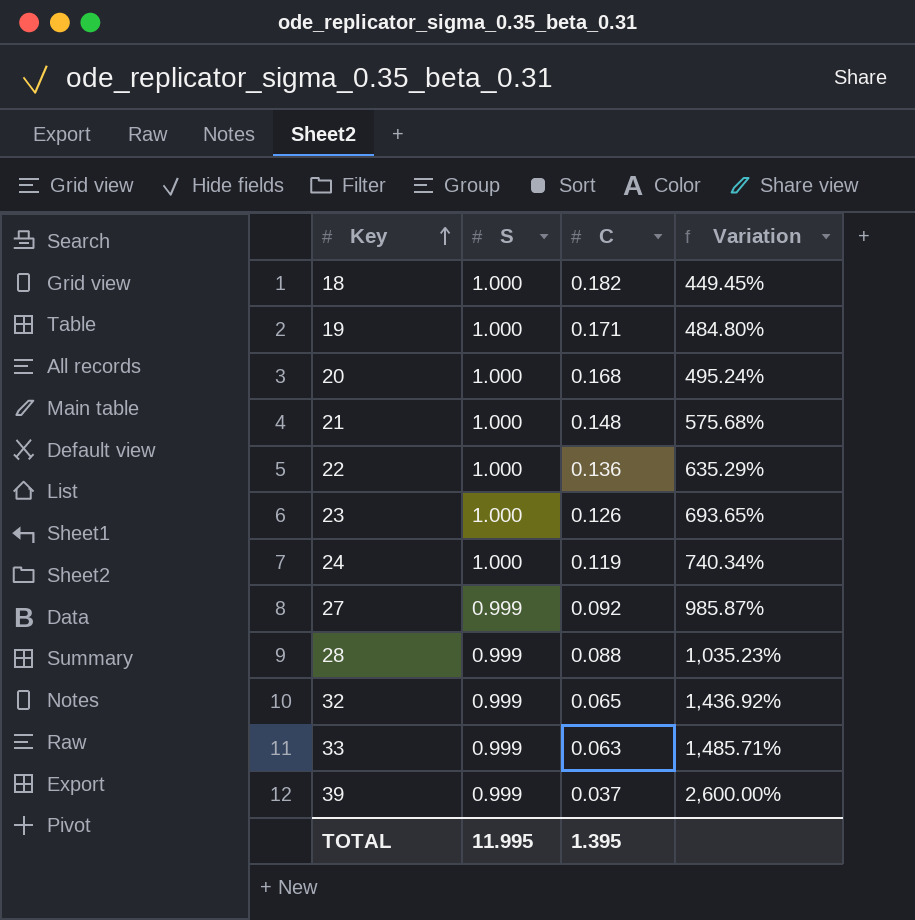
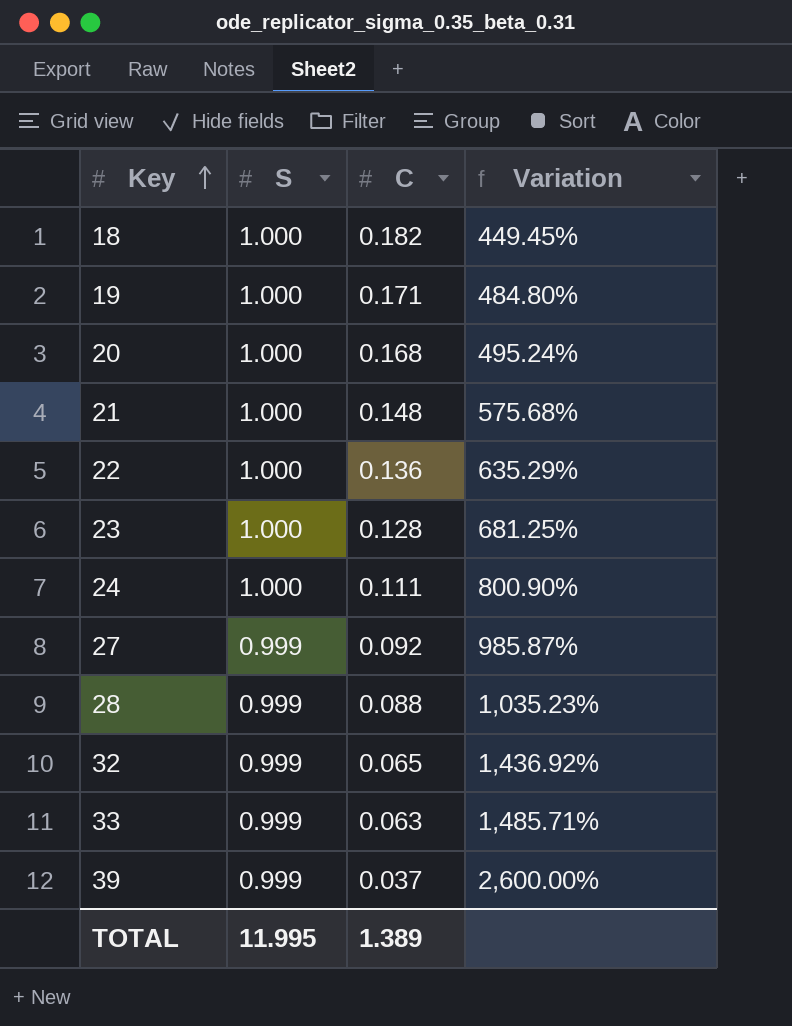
23 | C: 0.126 -> 0.128
23 | Variation: 693.65% -> 681.25%
24 | C: 0.119 -> 0.111
24 | Variation: 740.34% -> 800.90%
TOTAL | C: 1.395 -> 1.389

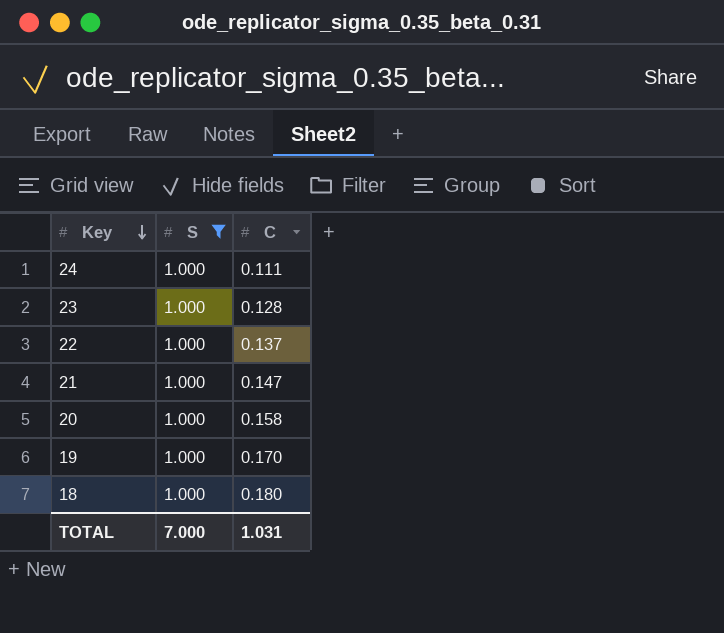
filter: none -> S = 1.000
row order: Key ascending -> Key descending
column Variation | formula: ([S] - [C]) / [C] -> none
22 | C: 0.136 -> 0.137
21 | C: 0.148 -> 0.147
20 | C: 0.168 -> 0.158
19 | C: 0.171 -> 0.170
18 | C: 0.182 -> 0.180
TOTAL | S: 11.995 -> 7.000
TOTAL | C: 1.389 -> 1.031

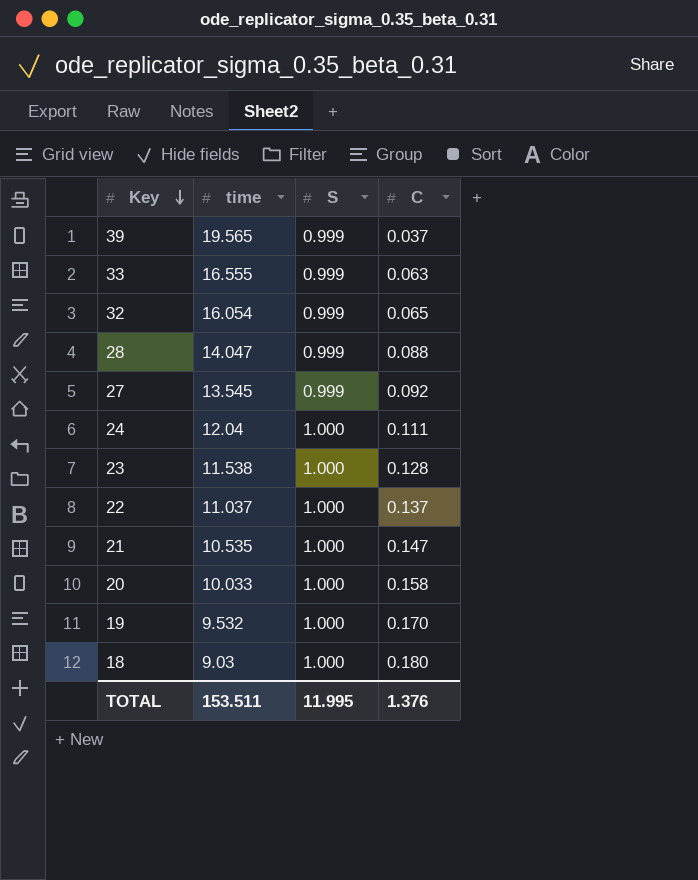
filter: S = 1.000 -> none
column time | position: none -> 2
TOTAL | S: 7.000 -> 11.995
TOTAL | C: 1.031 -> 1.376

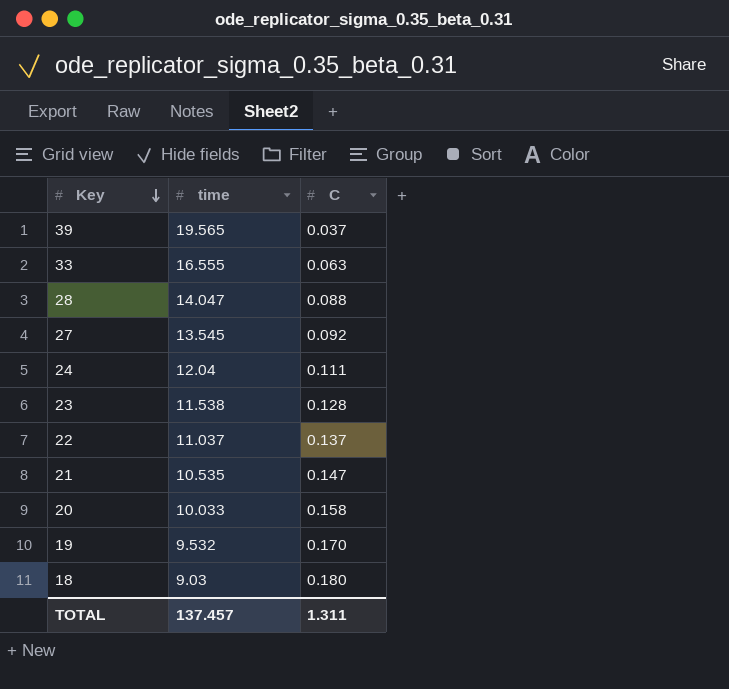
column S | position: 3 -> none
row 32: 16.054 | 0.999 | 0.065 -> none
TOTAL | time: 153.511 -> 137.457
TOTAL | C: 1.376 -> 1.311

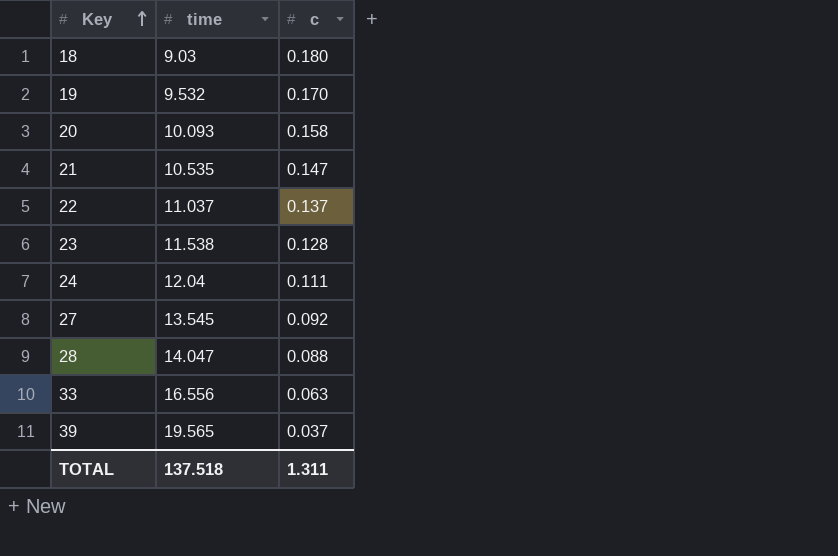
row order: Key descending -> Key ascending
column name: C -> c
20 | time: 10.033 -> 10.093
33 | time: 16.555 -> 16.556
TOTAL | time: 137.457 -> 137.518

